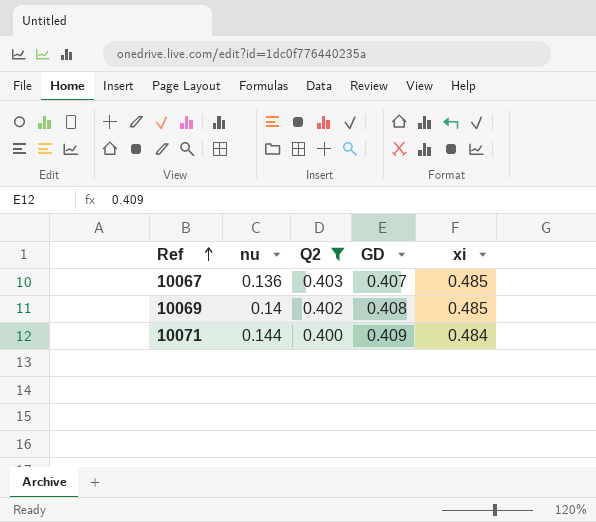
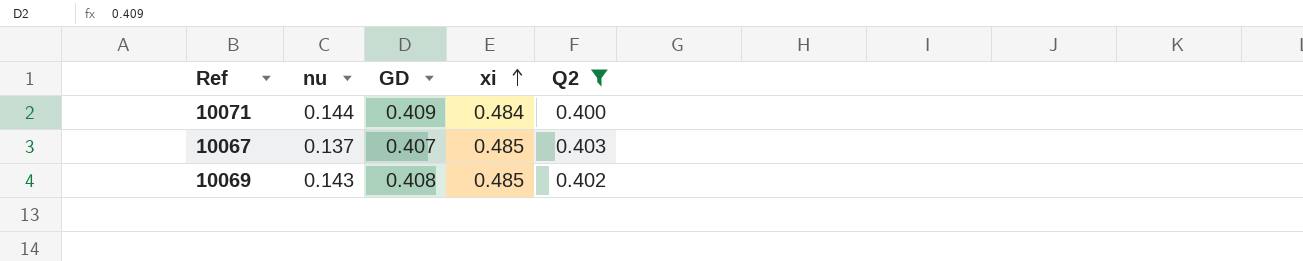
row order: Ref ascending -> xi ascending
column Q2 | position: 3 -> 5
10067 | nu: 0.136 -> 0.137
10069 | nu: 0.14 -> 0.143

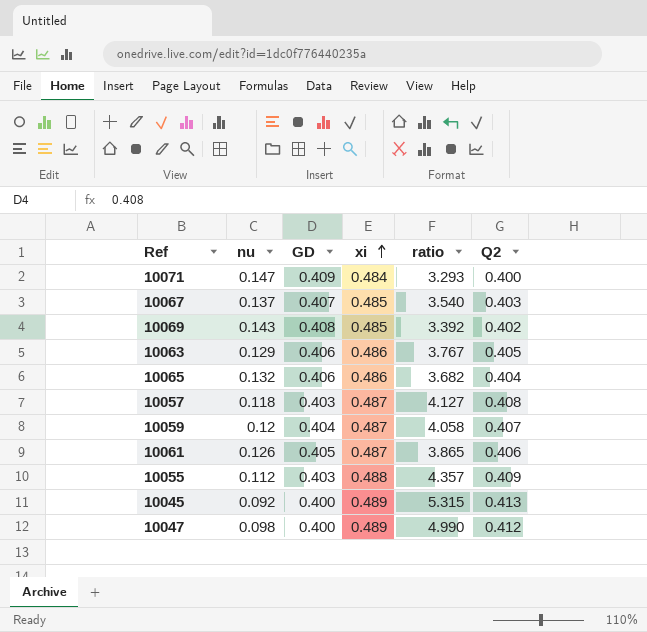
filter: Q2 <= 0.403 -> none
column ratio | formula: none -> [xi] / [nu]
10071 | nu: 0.144 -> 0.147

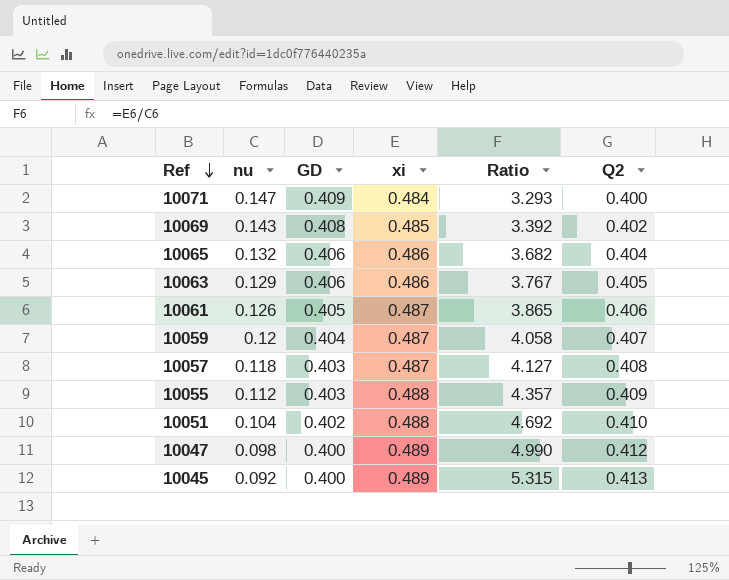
row order: xi ascending -> Ref descending
column name: ratio -> Ratio
row 10067: 0.137 | 0.407 | 0.485 | 3.540 | 0.403 -> none
row 10051: none -> 0.104 | 0.402 | 0.488 | 4.692 | 0.410

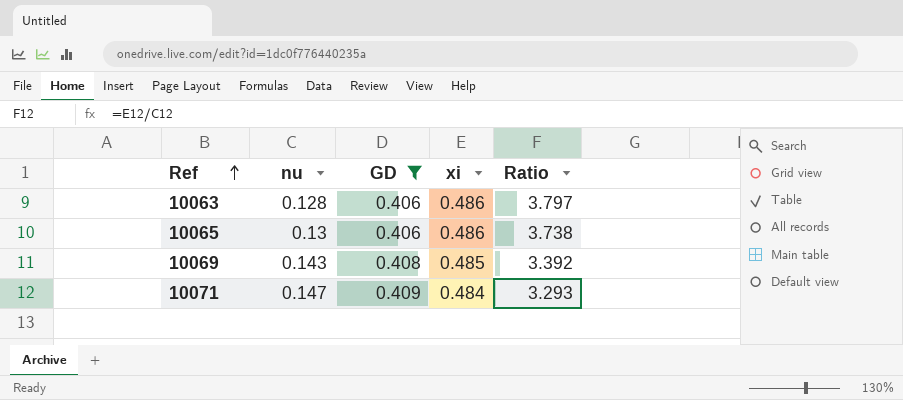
filter: none -> GD >= 0.406
row order: Ref descending -> Ref ascending
column Q2 | position: 6 -> none
10063 | nu: 0.129 -> 0.128
10063 | Ratio: 3.767 -> 3.797
10065 | nu: 0.132 -> 0.13
10065 | Ratio: 3.682 -> 3.738

